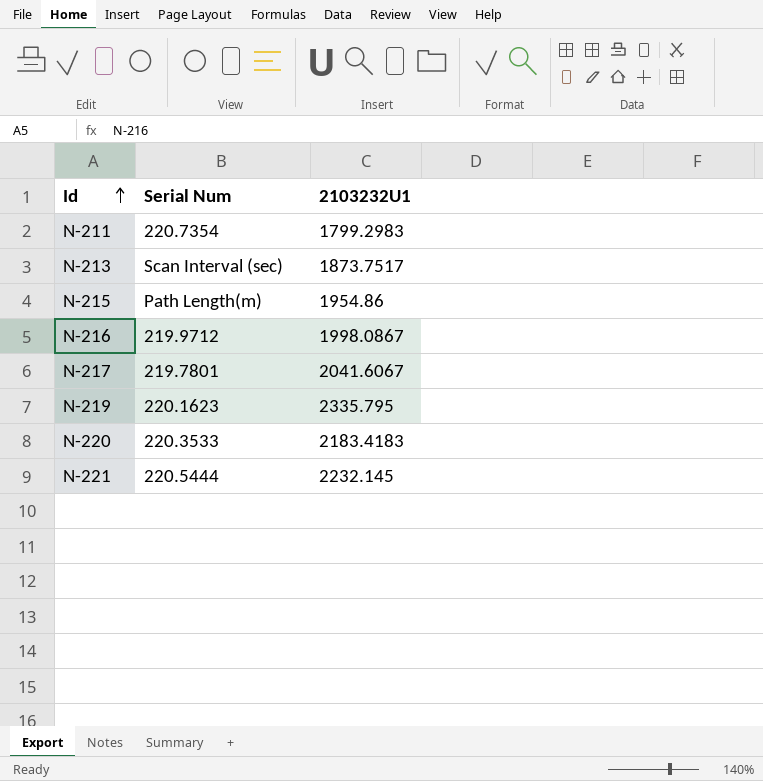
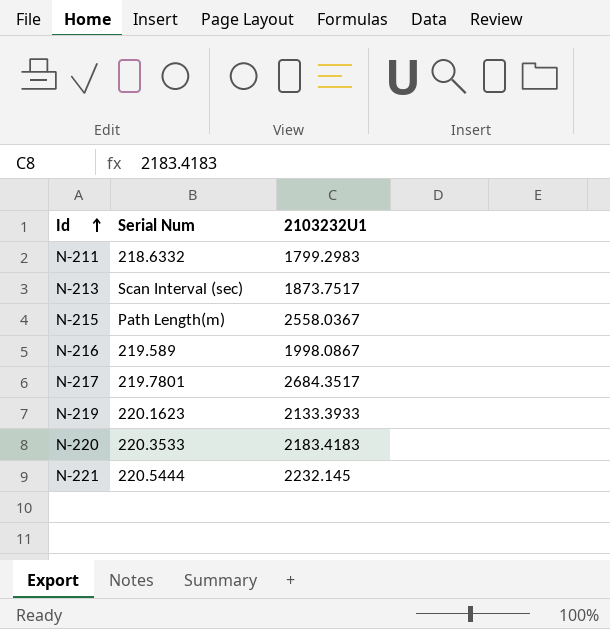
N-211 | Serial Num: 220.7354 -> 218.6332
N-215 | 2103232U1: 1954.86 -> 2558.0367
N-216 | Serial Num: 219.9712 -> 219.589
N-217 | 2103232U1: 2041.6067 -> 2684.3517
N-219 | 2103232U1: 2335.795 -> 2133.3933

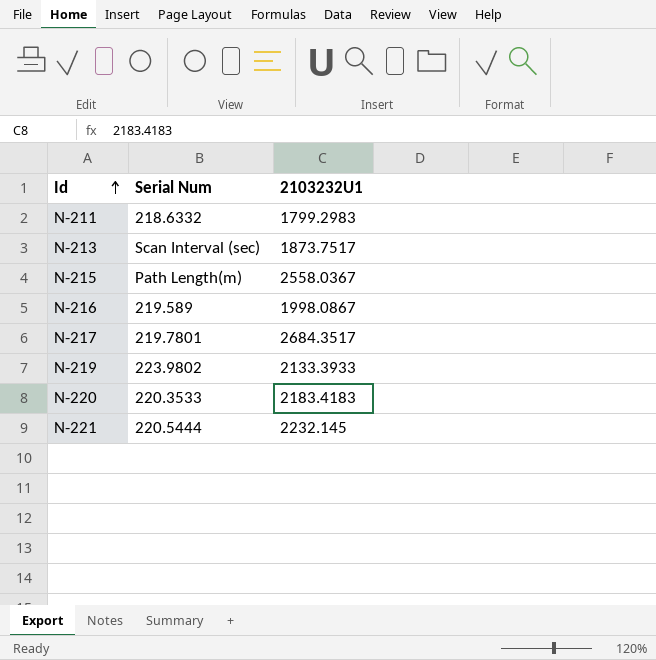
N-219 | Serial Num: 220.1623 -> 223.9802

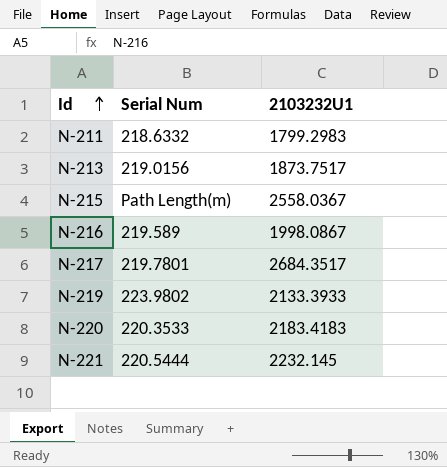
N-213 | Serial Num: Scan Interval (sec) -> 219.0156

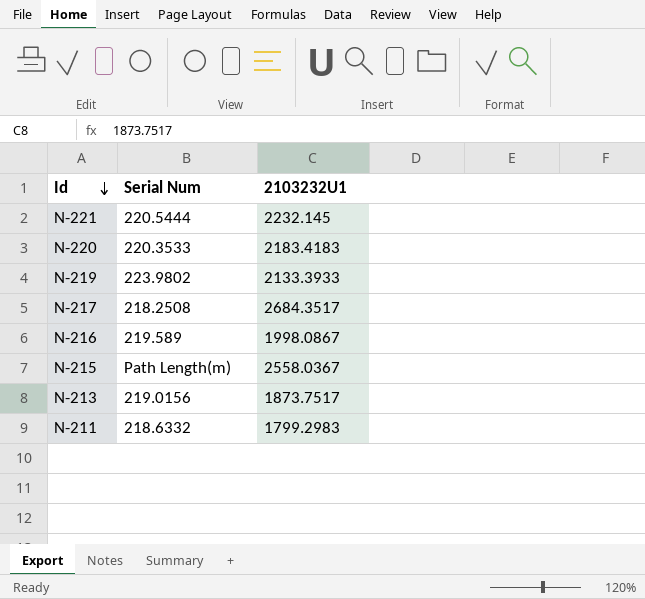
row order: Id ascending -> Id descending
N-217 | Serial Num: 219.7801 -> 218.2508

